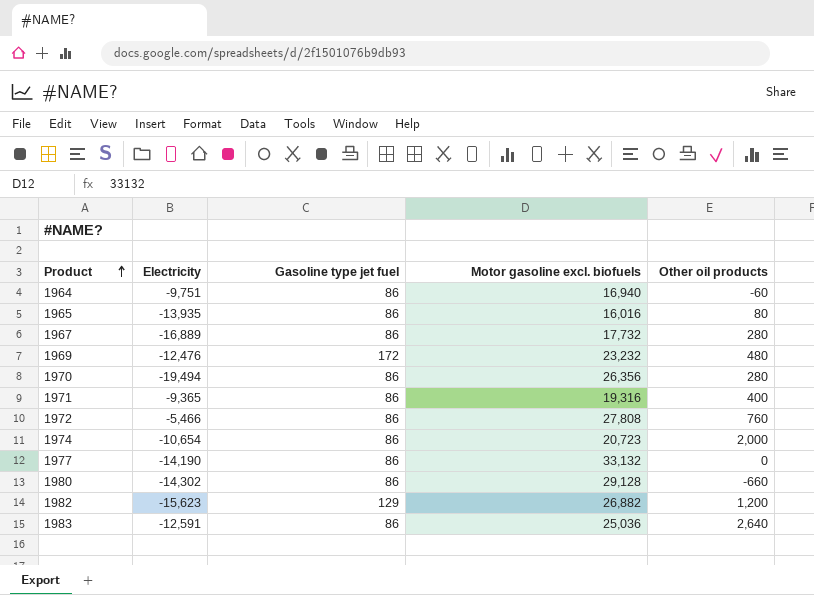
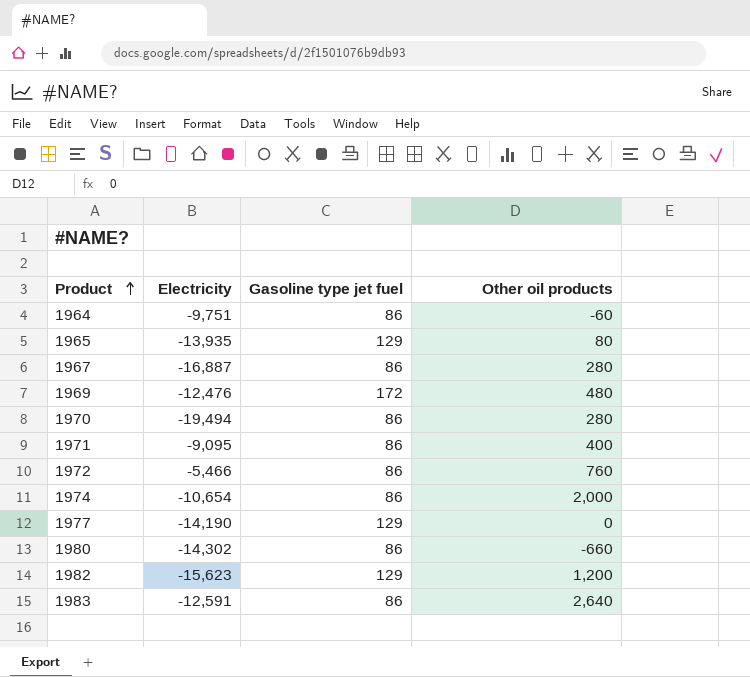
column Motor gasoline excl. biofuels | position: 4 -> none
1965 | Gasoline type jet fuel: 86 -> 129
1967 | Electricity: -16,889 -> -16,887
1971 | Electricity: -9,365 -> -9,095
1977 | Gasoline type jet fuel: 86 -> 129

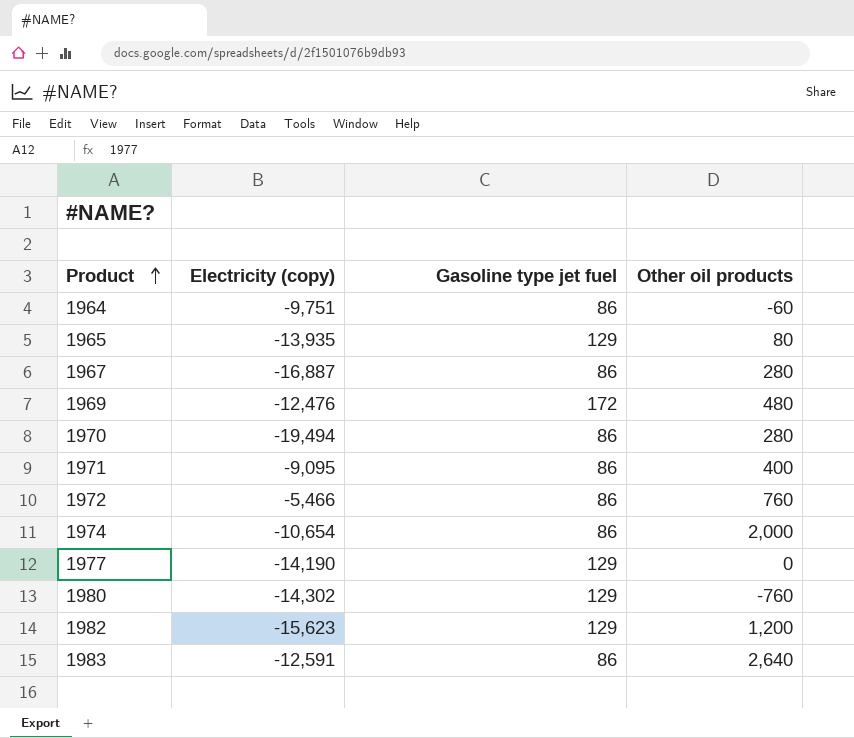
column name: Electricity -> Electricity (copy)
1980 | Gasoline type jet fuel: 86 -> 129
1980 | Other oil products: -660 -> -760

